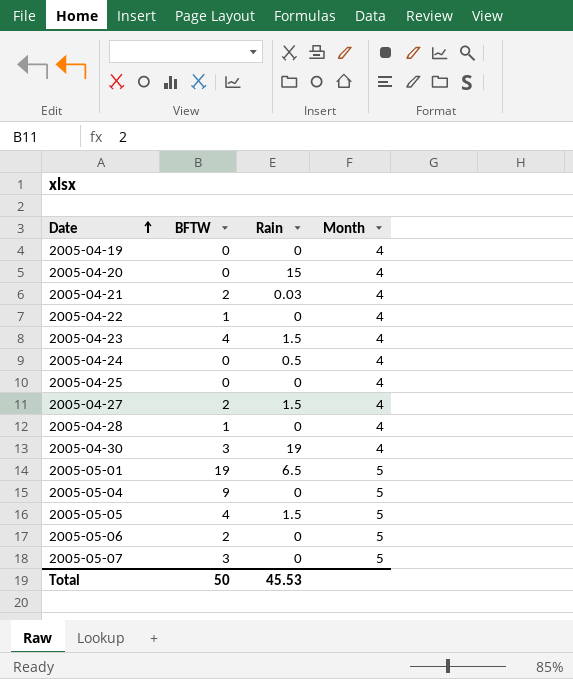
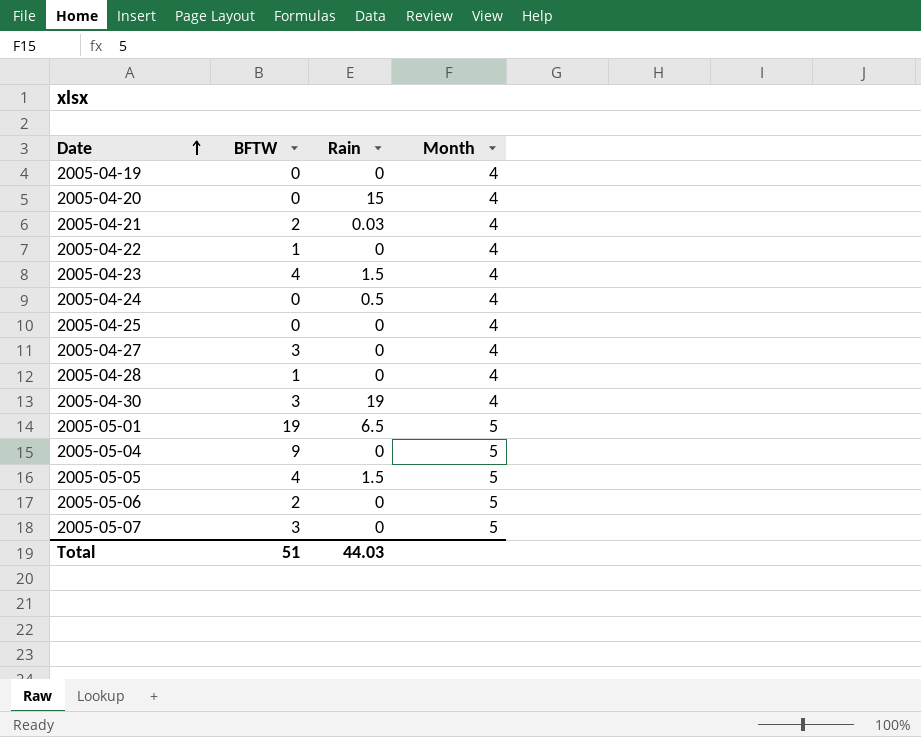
2005-04-27 | BFTW: 2 -> 3
2005-04-27 | Rain: 1.5 -> 0
Total | BFTW: 50 -> 51
Total | Rain: 45.53 -> 44.03

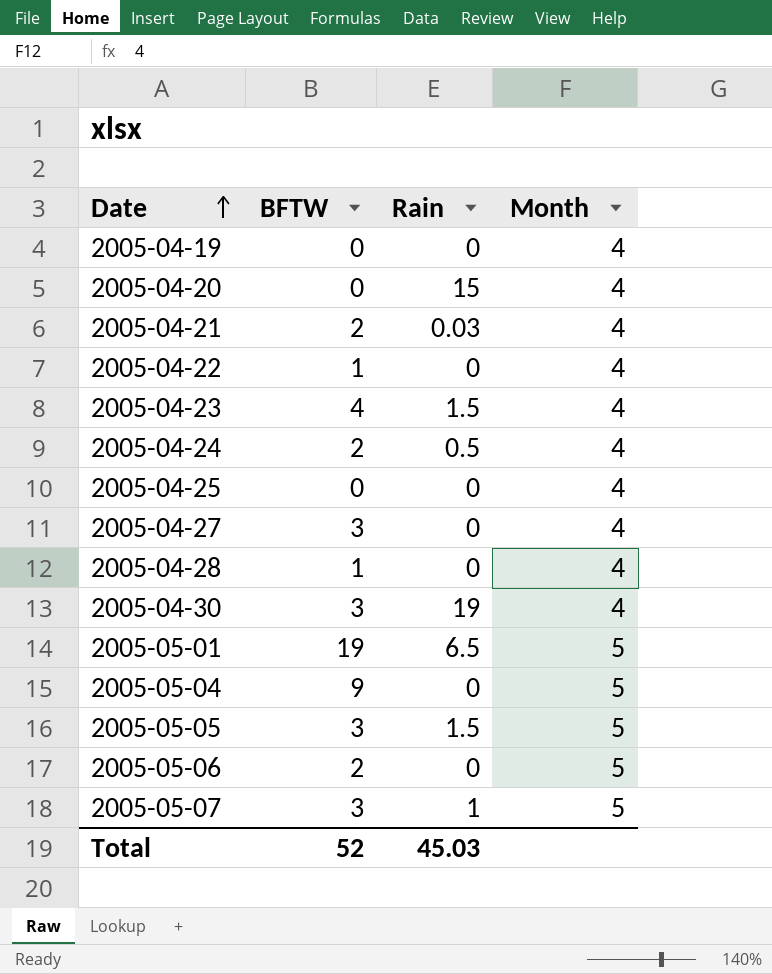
2005-04-24 | BFTW: 0 -> 2
2005-05-05 | BFTW: 4 -> 3
2005-05-07 | Rain: 0 -> 1
Total | BFTW: 51 -> 52
Total | Rain: 44.03 -> 45.03

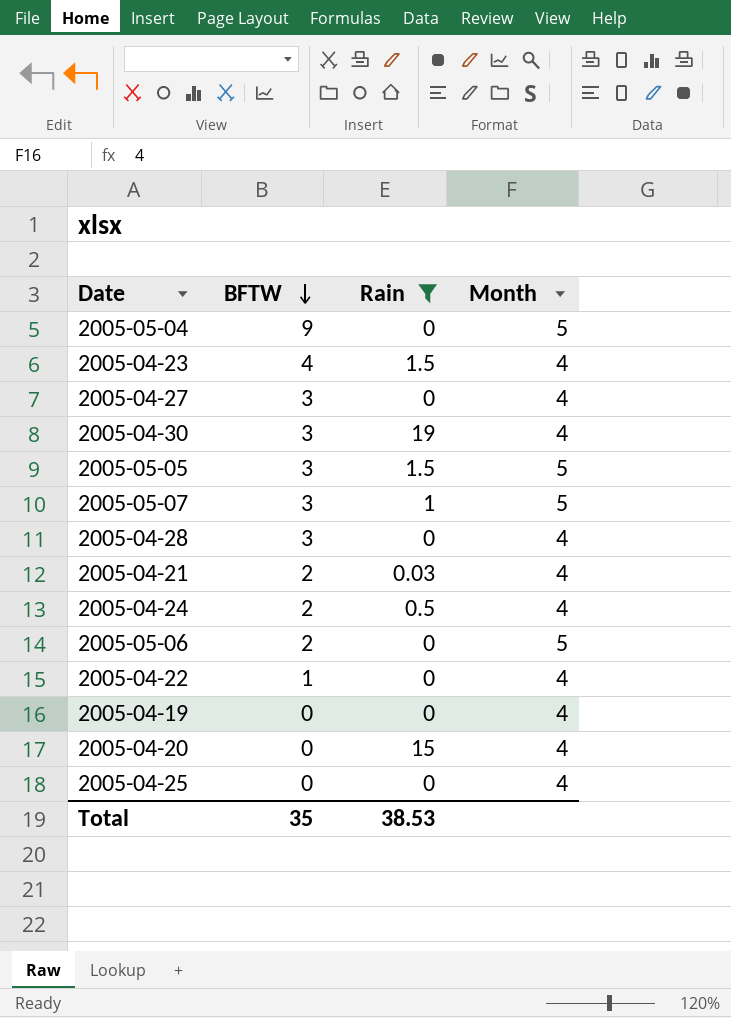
filter: none -> Rain != 6.5
row order: Date ascending -> BFTW descending
2005-04-28 | BFTW: 1 -> 3
Total | BFTW: 52 -> 35
Total | Rain: 45.03 -> 38.53

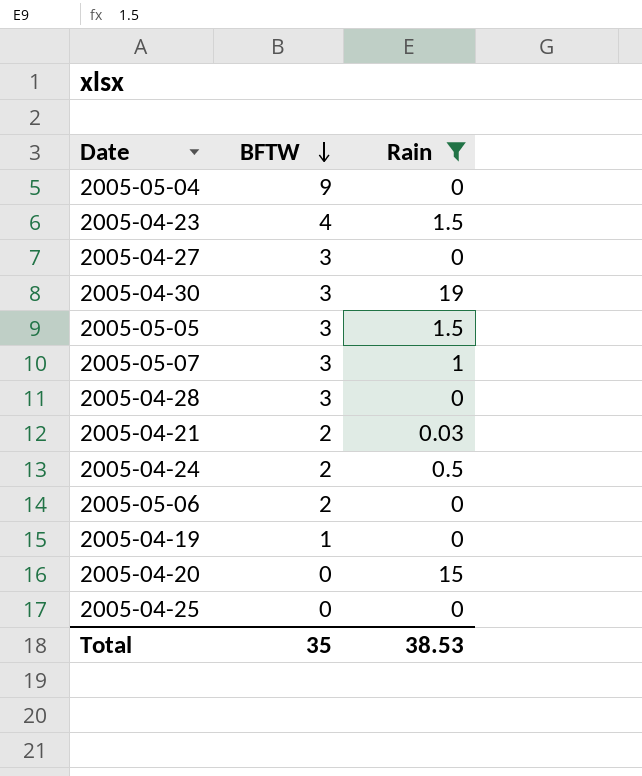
column Month | position: 4 -> none
row 2005-04-22: 1 | 0 | 4 -> none
2005-04-19 | BFTW: 0 -> 1

